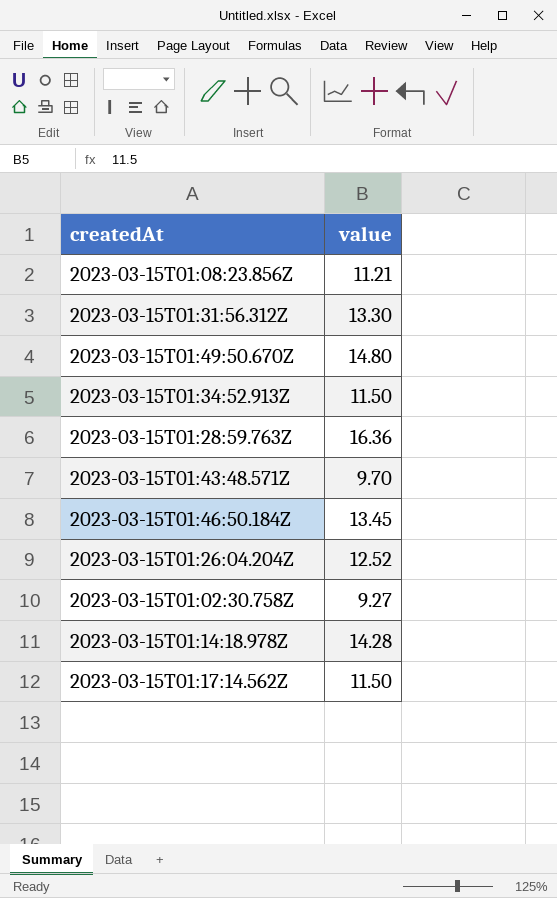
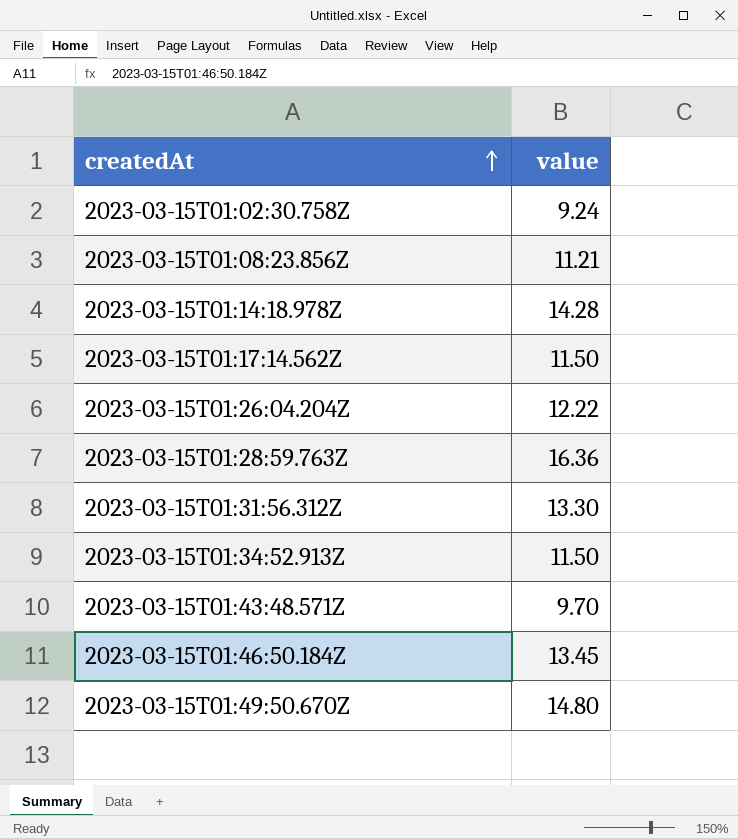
row order: none -> createdAt ascending
2023-03-15T01:02:30.758Z | value: 9.27 -> 9.24
2023-03-15T01:26:04.204Z | value: 12.52 -> 12.22

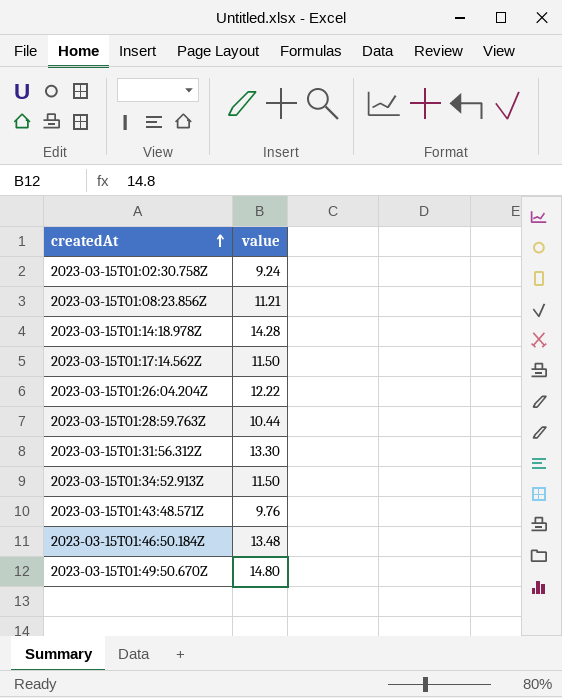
2023-03-15T01:28:59.763Z | value: 16.36 -> 10.44
2023-03-15T01:43:48.571Z | value: 9.70 -> 9.76
2023-03-15T01:46:50.184Z | value: 13.45 -> 13.48

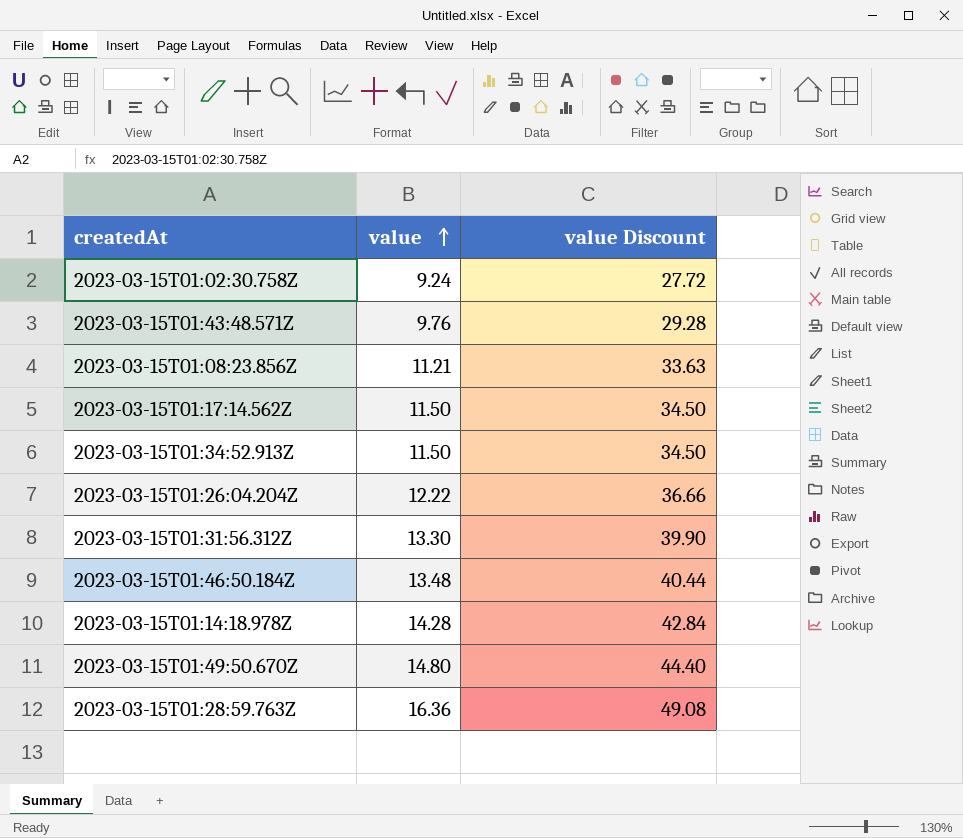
row order: createdAt ascending -> value ascending
column value Discount | formula: none -> [value] * 3
2023-03-15T01:28:59.763Z | value: 10.44 -> 16.36

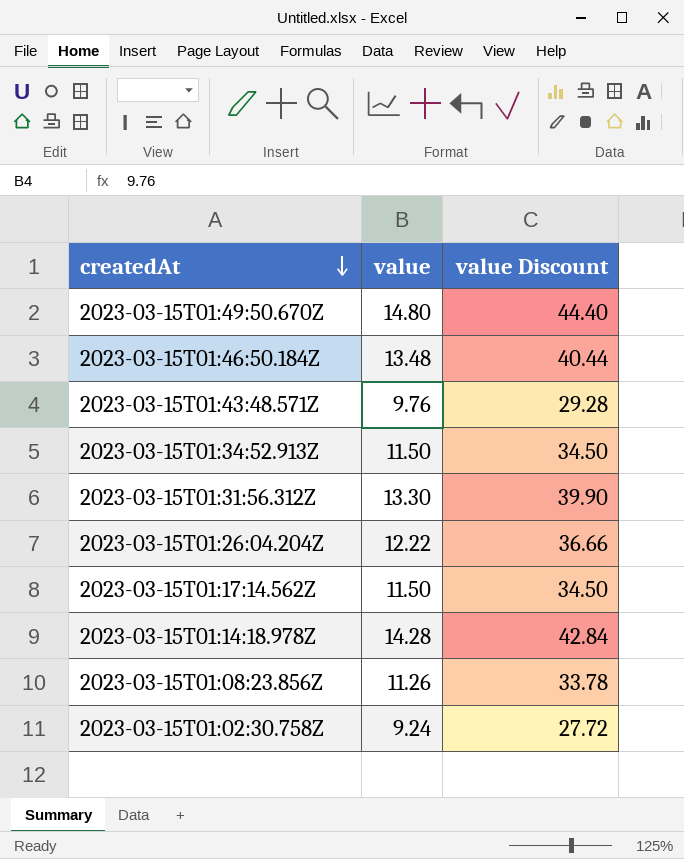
row order: value ascending -> createdAt descending
row 2023-03-15T01:28:59.763Z: 16.36 | 49.08 -> none
2023-03-15T01:08:23.856Z | value: 11.21 -> 11.26
2023-03-15T01:08:23.856Z | value Discount: 33.63 -> 33.78

